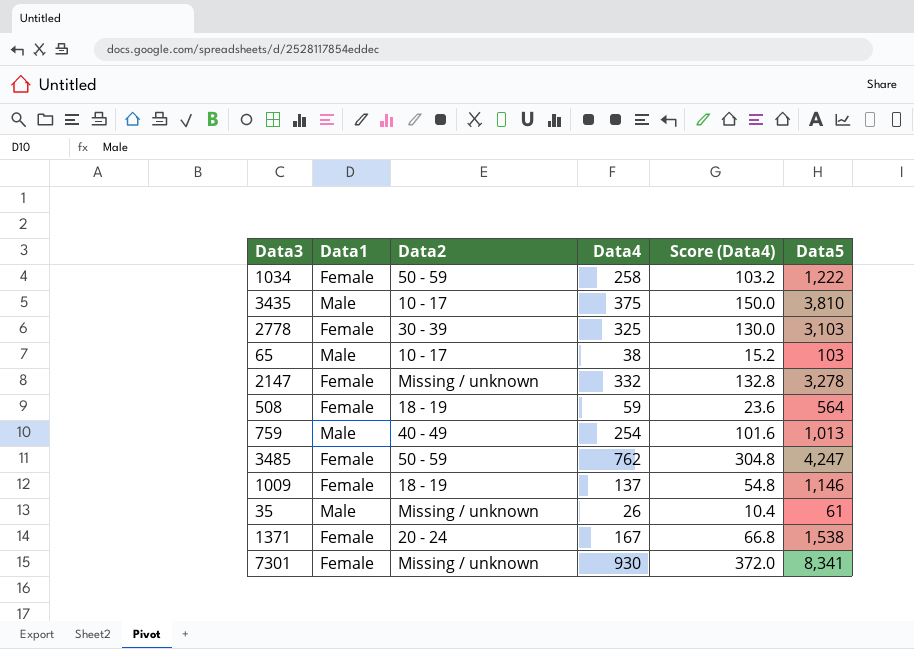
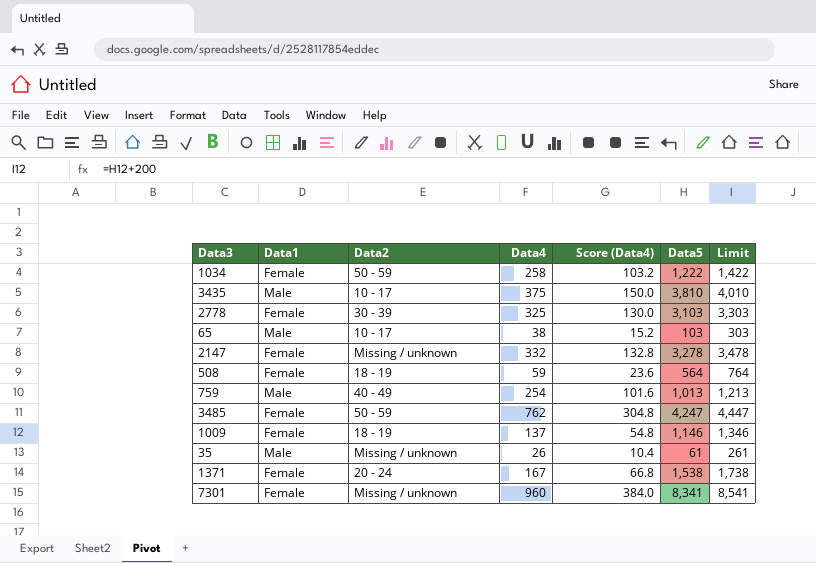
column Limit | formula: none -> [Data5] + 200
7301 | Data4: 930 -> 960
7301 | Score (Data4): 372.0 -> 384.0

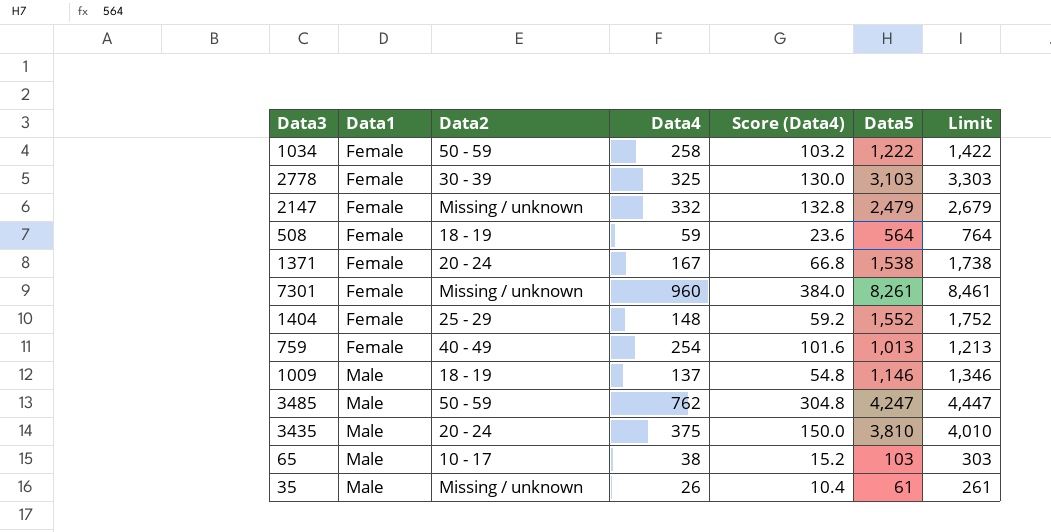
row order: none -> Data1 ascending
2147 | Data5: 3,278 -> 2,479
2147 | Limit: 3,478 -> 2,679
7301 | Data5: 8,341 -> 8,261
7301 | Limit: 8,541 -> 8,461
row 1404: none -> Female | 25 - 29 | 148 | 59.2 | 1,552 | 1,752
759 | Data1: Male -> Female
1009 | Data1: Female -> Male
3485 | Data1: Female -> Male
3435 | Data2: 10 - 17 -> 20 - 24

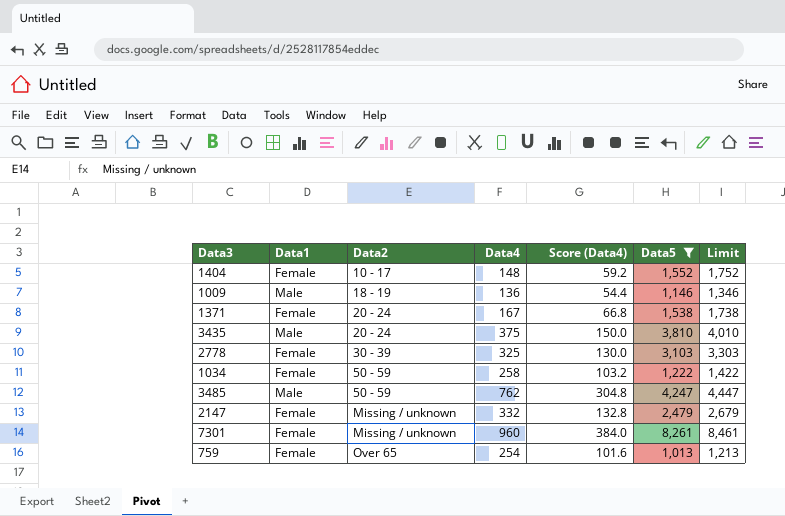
filter: none -> Data5 >= 1,013
row order: Data1 ascending -> Data2 ascending
1404 | Data2: 25 - 29 -> 10 - 17
1009 | Data4: 137 -> 136
1009 | Score (Data4): 54.8 -> 54.4
759 | Data2: 40 - 49 -> Over 65

